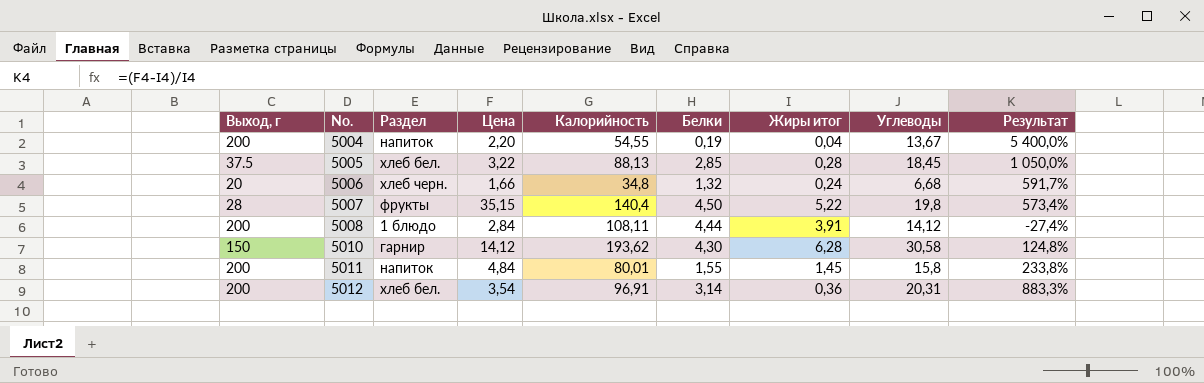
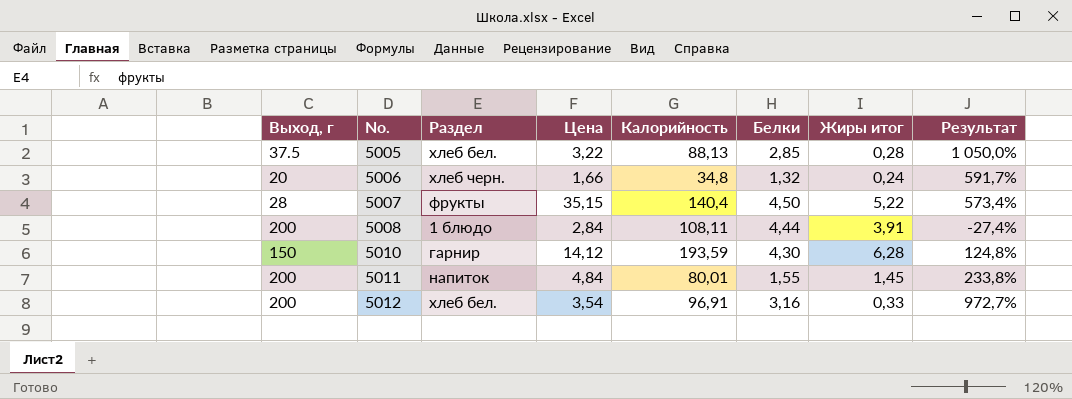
column Углеводы | position: 8 -> none
row 5004: 200 | напиток | 2,20 | 54,55 | 0,19 | 0,04 | 13,67 | 5 400,0% -> none
5010 | Калорийность: 193,62 -> 193,59
5012 | Белки: 3,14 -> 3,16
5012 | Жиры итог: 0,36 -> 0,33
5012 | Результат: 883,3% -> 972,7%

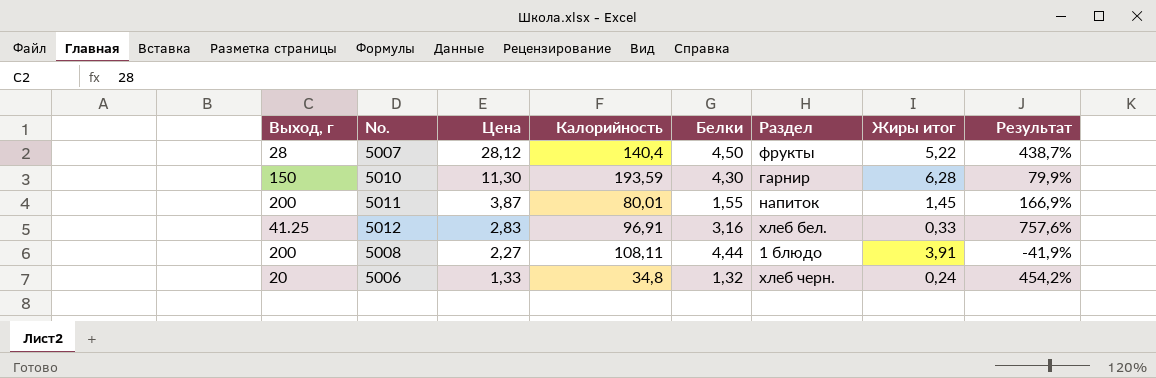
row order: No. ascending -> Цена descending
column Раздел | position: 3 -> 6
row 5005: 37.5 | хлеб бел. | 3,22 | 88,13 | 2,85 | 0,28 | 1 050,0% -> none
5007 | Цена: 35,15 -> 28,12
5007 | Результат: 573,4% -> 438,7%
5010 | Цена: 14,12 -> 11,30
5010 | Результат: 124,8% -> 79,9%
5011 | Цена: 4,84 -> 3,87
5011 | Результат: 233,8% -> 166,9%
5012 | Выход, г: 200 -> 41.25
5012 | Цена: 3,54 -> 2,83
5012 | Результат: 972,7% -> 757,6%
5008 | Цена: 2,84 -> 2,27
5008 | Результат: -27,4% -> -41,9%
5006 | Цена: 1,66 -> 1,33
5006 | Результат: 591,7% -> 454,2%

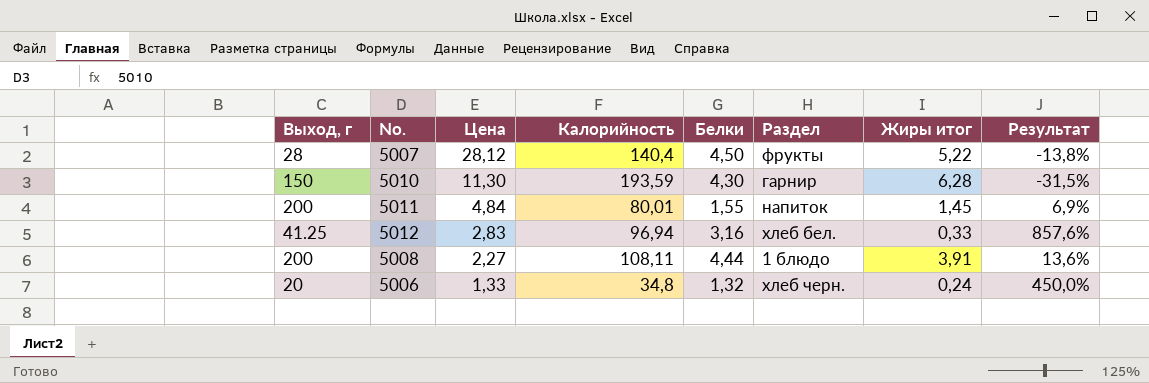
column Результат | formula: ([Цена] - [Жиры итог]) / [Жиры итог] -> ([Белки] - [Жиры итог]) / [Жиры итог]
5011 | Цена: 3,87 -> 4,84
5012 | Калорийность: 96,91 -> 96,94

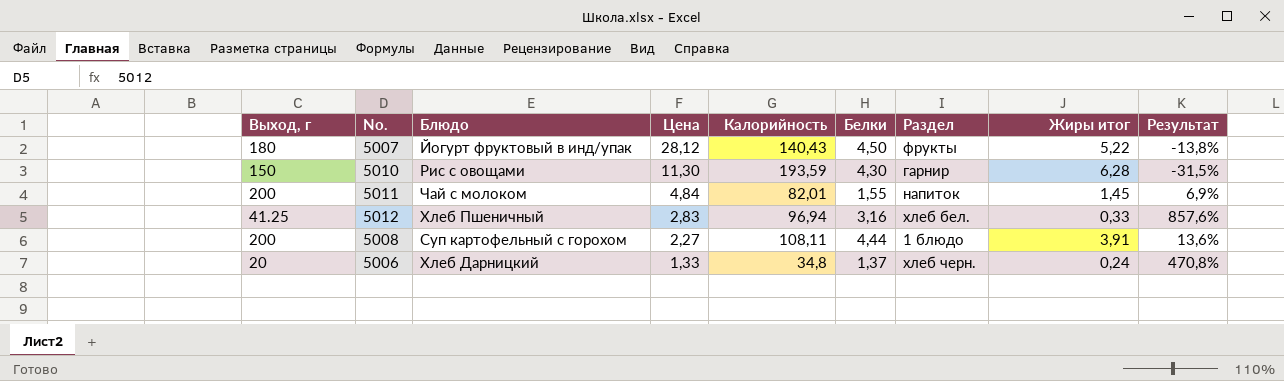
column Блюдо | position: none -> 3
5007 | Выход, г: 28 -> 180
5007 | Калорийность: 140,4 -> 140,43
5011 | Калорийность: 80,01 -> 82,01
5006 | Белки: 1,32 -> 1,37
5006 | Результат: 450,0% -> 470,8%

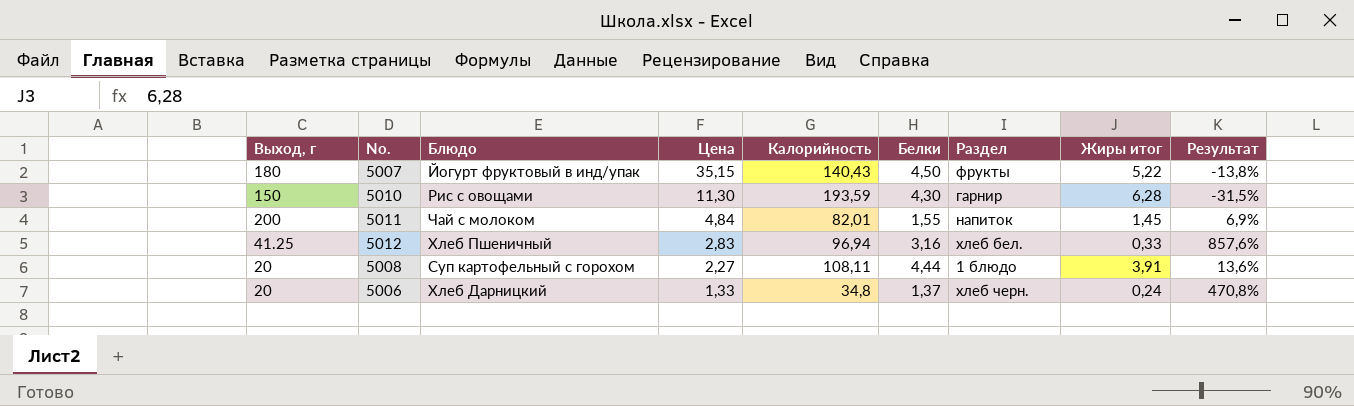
5007 | Цена: 28,12 -> 35,15
5008 | Выход, г: 200 -> 20

